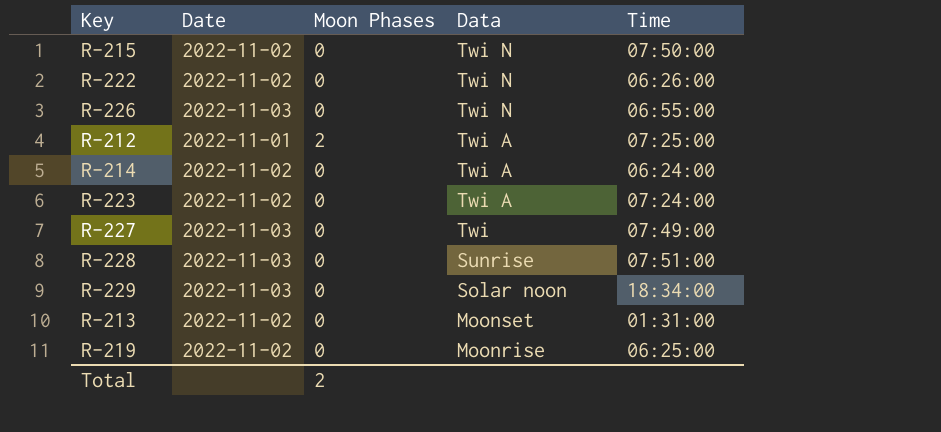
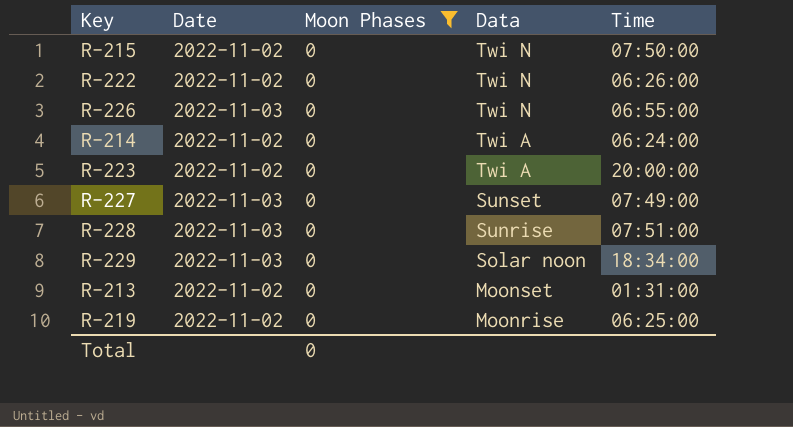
filter: none -> Moon Phases = 0
R-223 | Time: 07:24:00 -> 20:00:00
R-227 | Data: Twi -> Sunset
Total | Moon Phases: 2 -> 0

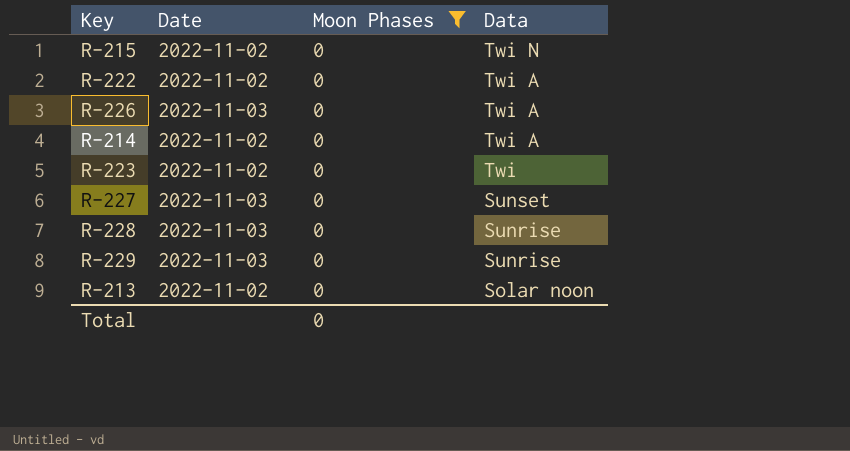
column Time | position: 5 -> none
row R-219: 2022-11-02 | 0 | Moonrise | 06:25:00 -> none
R-222 | Data: Twi N -> Twi A
R-226 | Data: Twi N -> Twi A
R-223 | Data: Twi A -> Twi
R-229 | Data: Solar noon -> Sunrise
R-213 | Data: Moonset -> Solar noon

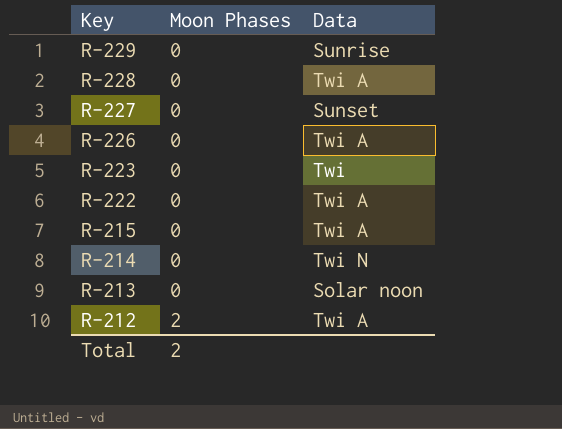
filter: Moon Phases = 0 -> none
row order: Data descending -> Key descending
column Date | position: 2 -> none
R-228 | Data: Sunrise -> Twi A
R-215 | Data: Twi N -> Twi A
R-214 | Data: Twi A -> Twi N
Total | Moon Phases: 0 -> 2

